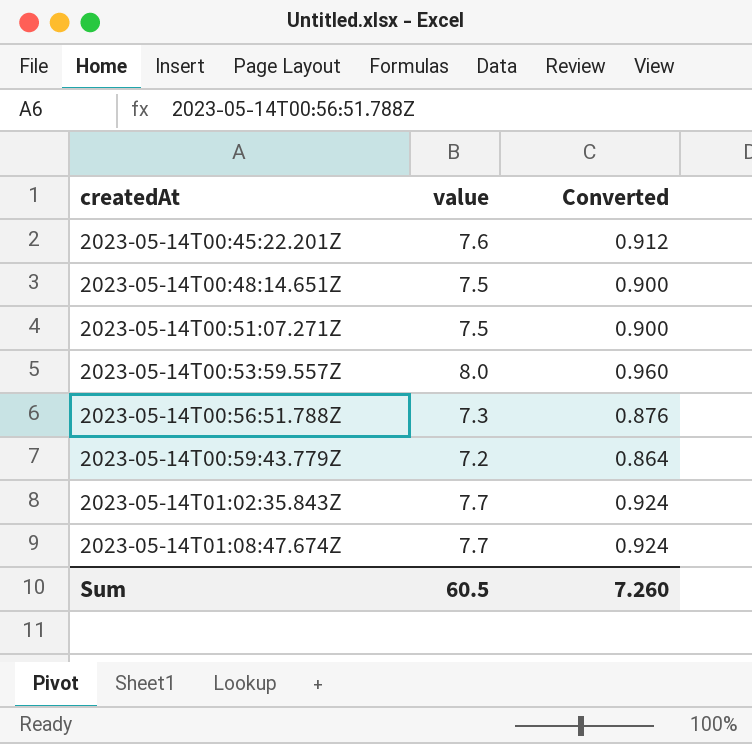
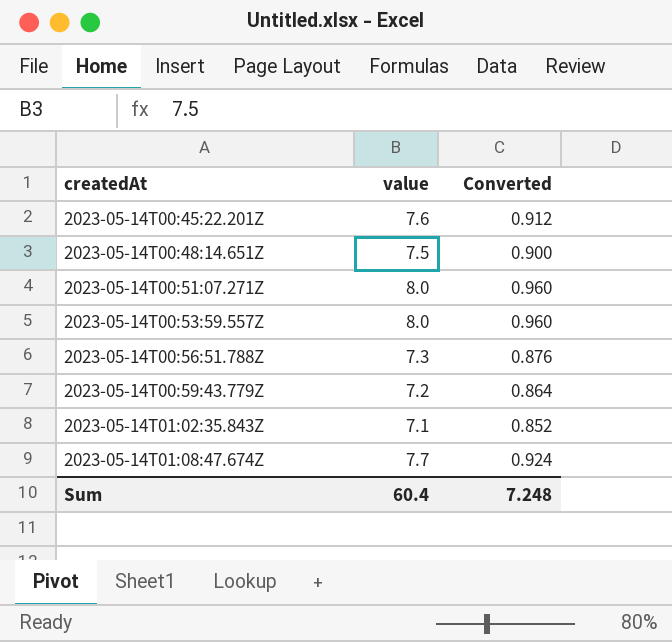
2023-05-14T00:51:07.271Z | value: 7.5 -> 8.0
2023-05-14T00:51:07.271Z | Converted: 0.900 -> 0.960
2023-05-14T01:02:35.843Z | value: 7.7 -> 7.1
2023-05-14T01:02:35.843Z | Converted: 0.924 -> 0.852
Sum | value: 60.5 -> 60.4
Sum | Converted: 7.260 -> 7.248

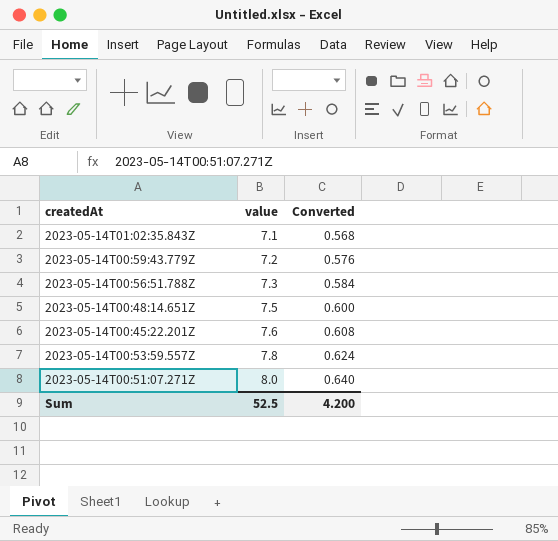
row order: createdAt ascending -> value ascending
column Converted | formula: [value] * 0.12 -> [value] * 0.08
row 2023-05-14T01:08:47.674Z: 7.7 | 0.924 -> none
2023-05-14T00:53:59.557Z | value: 8.0 -> 7.8
Sum | value: 60.4 -> 52.5
Sum | Converted: 7.248 -> 4.200

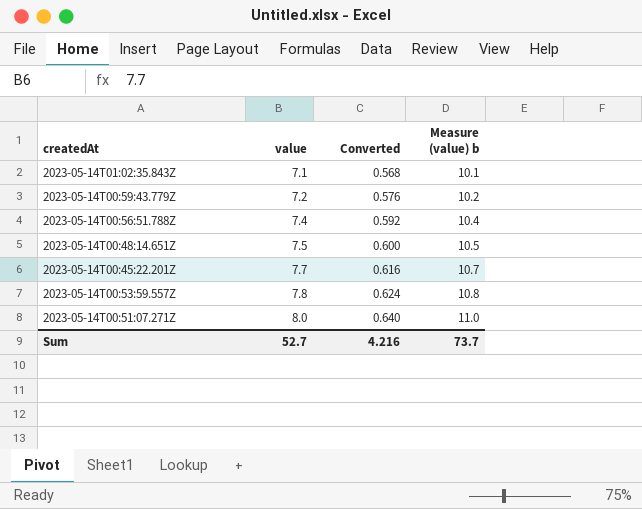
column Measure (value) b | formula: none -> [value] + 3
2023-05-14T00:56:51.788Z | value: 7.3 -> 7.4
2023-05-14T00:56:51.788Z | Converted: 0.584 -> 0.592
2023-05-14T00:45:22.201Z | value: 7.6 -> 7.7
2023-05-14T00:45:22.201Z | Converted: 0.608 -> 0.616
Sum | value: 52.5 -> 52.7
Sum | Converted: 4.200 -> 4.216

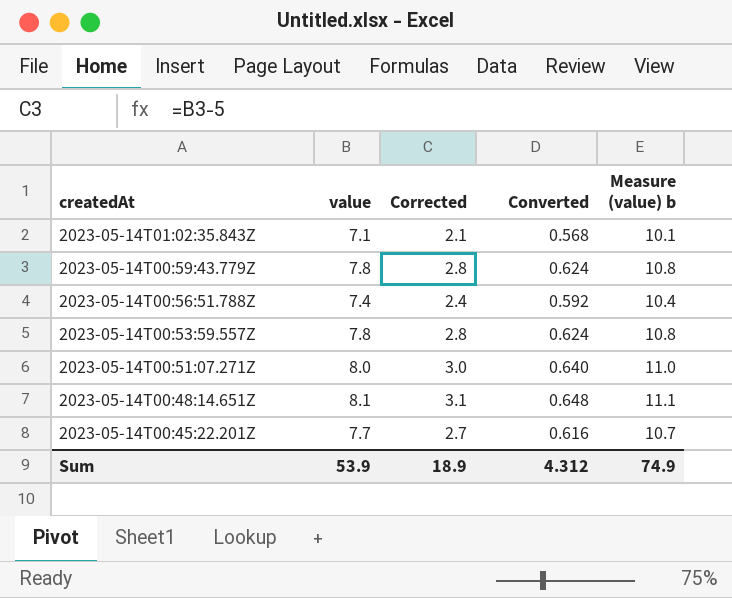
row order: value ascending -> createdAt descending
column Corrected | formula: none -> [value] - 5
2023-05-14T00:59:43.779Z | value: 7.2 -> 7.8
2023-05-14T00:59:43.779Z | Converted: 0.576 -> 0.624
2023-05-14T00:59:43.779Z | Measure (value) b: 10.2 -> 10.8
2023-05-14T00:48:14.651Z | value: 7.5 -> 8.1
2023-05-14T00:48:14.651Z | Converted: 0.600 -> 0.648
2023-05-14T00:48:14.651Z | Measure (value) b: 10.5 -> 11.1
Sum | value: 52.7 -> 53.9
Sum | Converted: 4.216 -> 4.312
Sum | Measure (value) b: 73.7 -> 74.9

